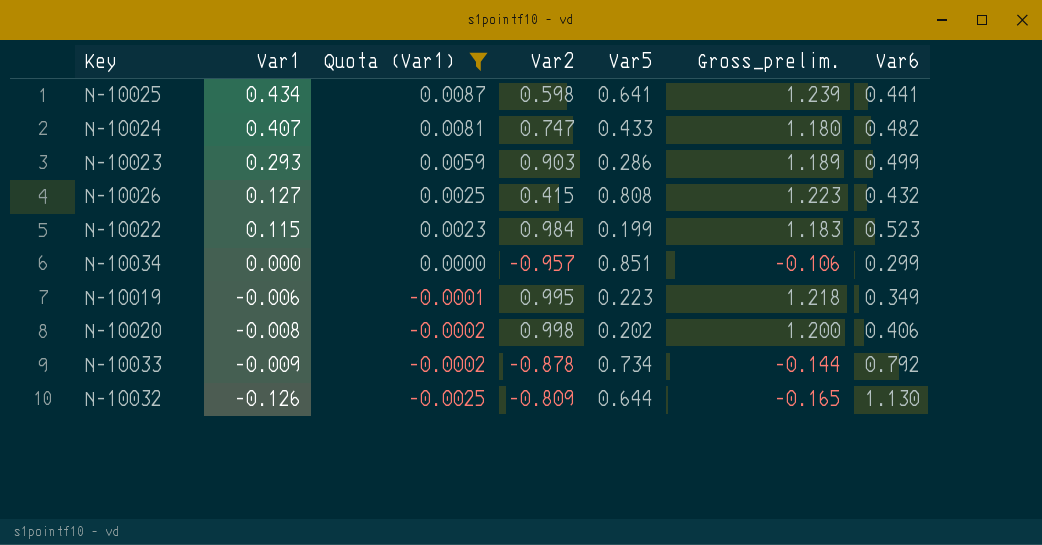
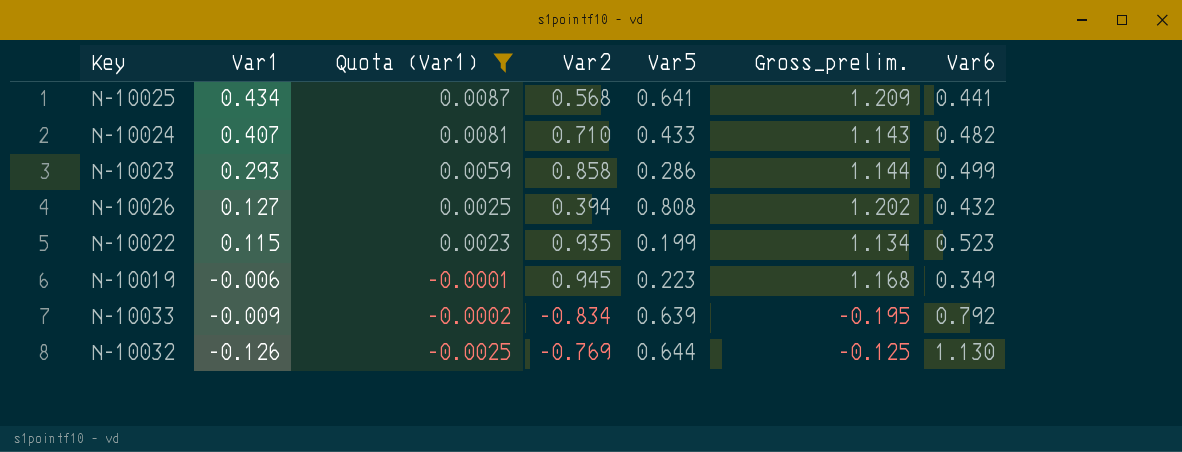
row N-10034: 0.000 | 0.0000 | -0.957 | 0.851 | -0.106 | 0.299 -> none
row N-10020: -0.008 | -0.0002 | 0.998 | 0.202 | 1.200 | 0.406 -> none
N-10025 | Var2: 0.598 -> 0.568
N-10025 | Gross_prelim.: 1.239 -> 1.209
N-10024 | Var2: 0.747 -> 0.710
N-10024 | Gross_prelim.: 1.180 -> 1.143
N-10023 | Var2: 0.903 -> 0.858
N-10023 | Gross_prelim.: 1.189 -> 1.144
N-10026 | Var2: 0.415 -> 0.394
N-10026 | Gross_prelim.: 1.223 -> 1.202
N-10022 | Var2: 0.984 -> 0.935
N-10022 | Gross_prelim.: 1.183 -> 1.134
N-10019 | Var2: 0.995 -> 0.945
N-10019 | Gross_prelim.: 1.218 -> 1.168
N-10033 | Var2: -0.878 -> -0.834
N-10033 | Var5: 0.734 -> 0.639
N-10033 | Gross_prelim.: -0.144 -> -0.195
N-10032 | Var2: -0.809 -> -0.769
N-10032 | Gross_prelim.: -0.165 -> -0.125

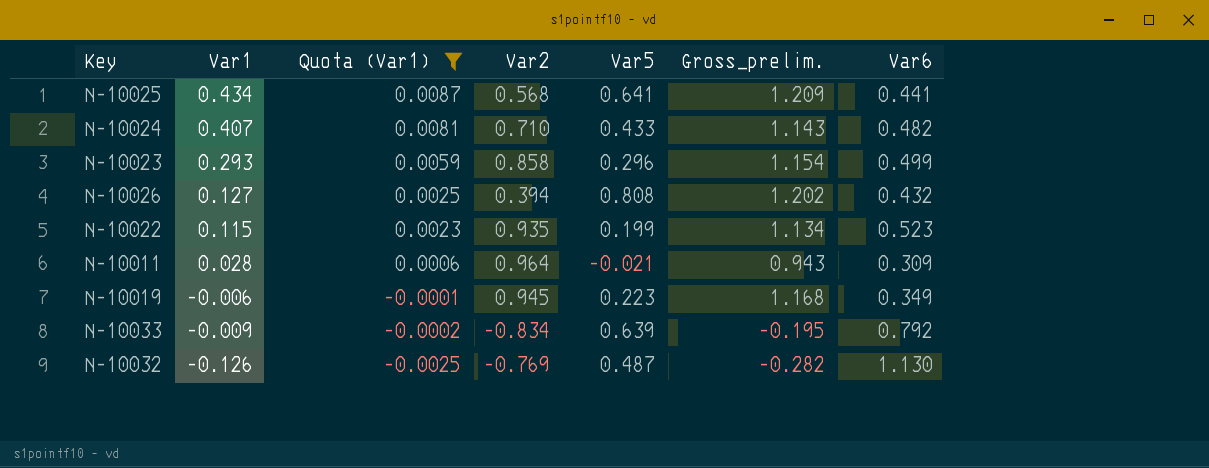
N-10023 | Var5: 0.286 -> 0.296
N-10023 | Gross_prelim.: 1.144 -> 1.154
row N-10011: none -> 0.028 | 0.0006 | 0.964 | -0.021 | 0.943 | 0.309
N-10032 | Var5: 0.644 -> 0.487
N-10032 | Gross_prelim.: -0.125 -> -0.282

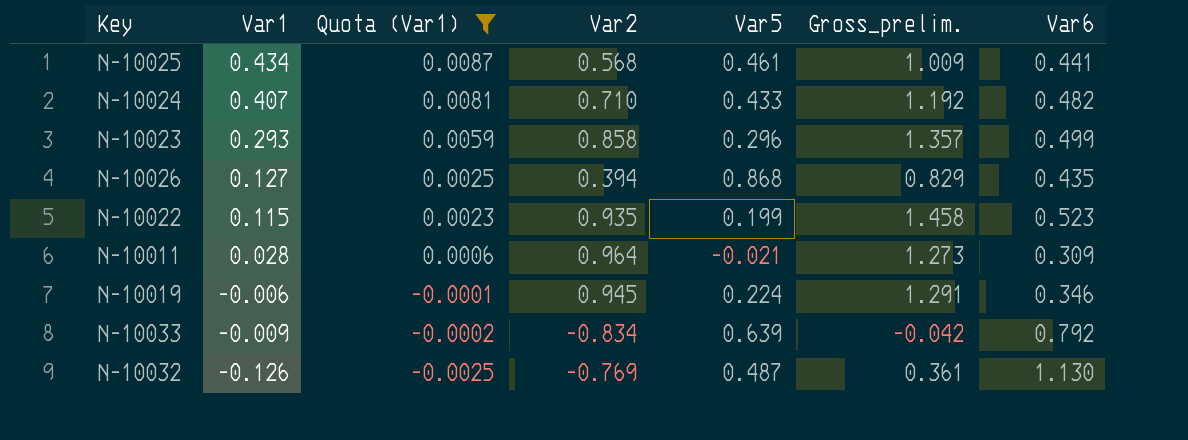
column Gross_prelim. | formula: [Var2] + [Var5] -> [Var2] + [Var6]
N-10025 | Var5: 0.641 -> 0.461
N-10026 | Var5: 0.808 -> 0.868
N-10026 | Var6: 0.432 -> 0.435
N-10019 | Var5: 0.223 -> 0.224
N-10019 | Var6: 0.349 -> 0.346

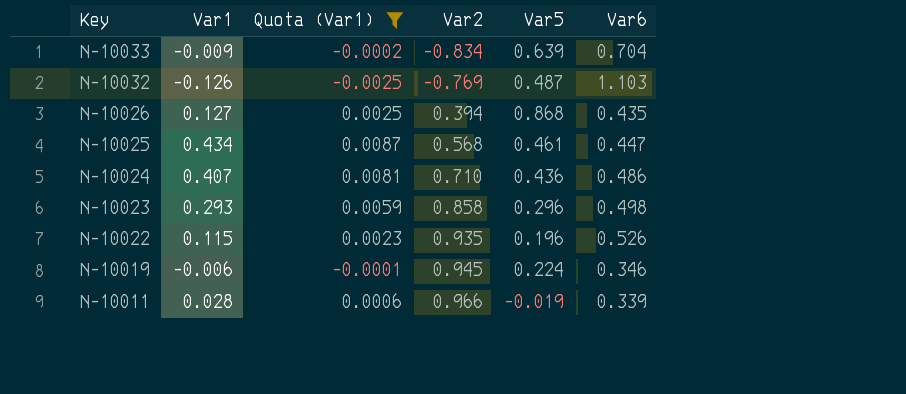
row order: Var1 descending -> Key descending
column Gross_prelim. | formula: [Var2] + [Var6] -> none
N-10033 | Var6: 0.792 -> 0.704
N-10032 | Var6: 1.130 -> 1.103
N-10025 | Var6: 0.441 -> 0.447
N-10024 | Var5: 0.433 -> 0.436
N-10024 | Var6: 0.482 -> 0.486
N-10023 | Var6: 0.499 -> 0.498
N-10022 | Var5: 0.199 -> 0.196
N-10022 | Var6: 0.523 -> 0.526
N-10011 | Var2: 0.964 -> 0.966
N-10011 | Var5: -0.021 -> -0.019
N-10011 | Var6: 0.309 -> 0.339

